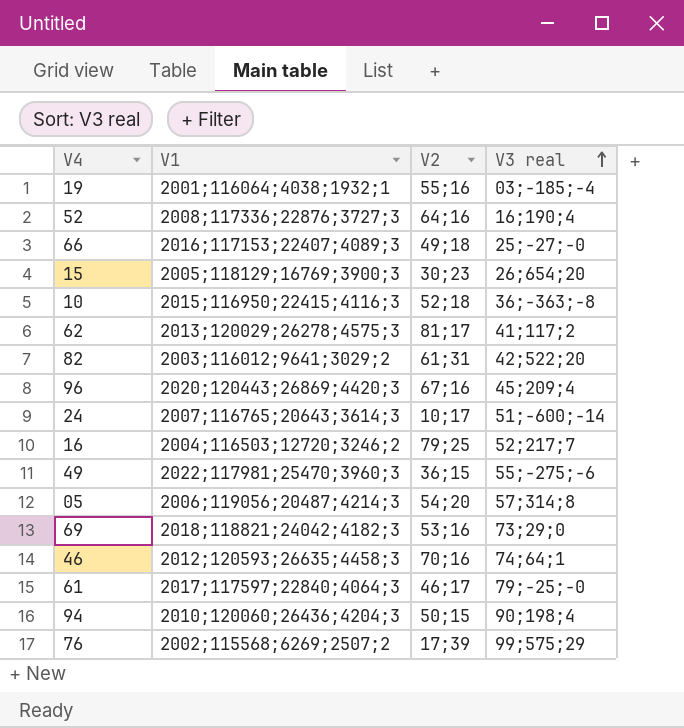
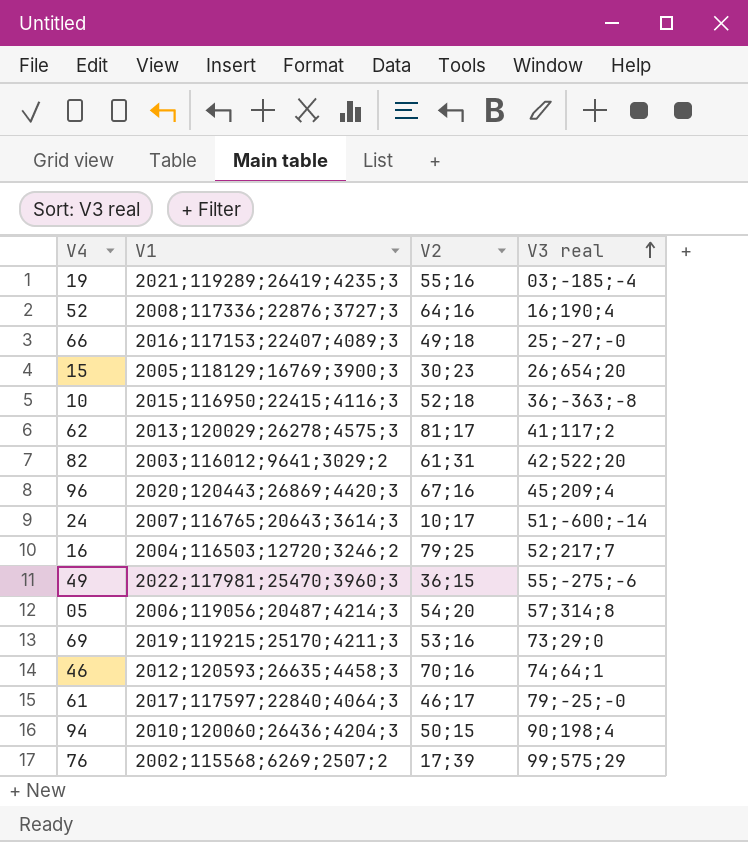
19 | V1: 2001;116064;4038;1932;1 -> 2021;119289;26419;4235;3
69 | V1: 2018;118821;24042;4182;3 -> 2019;119215;25170;4211;3

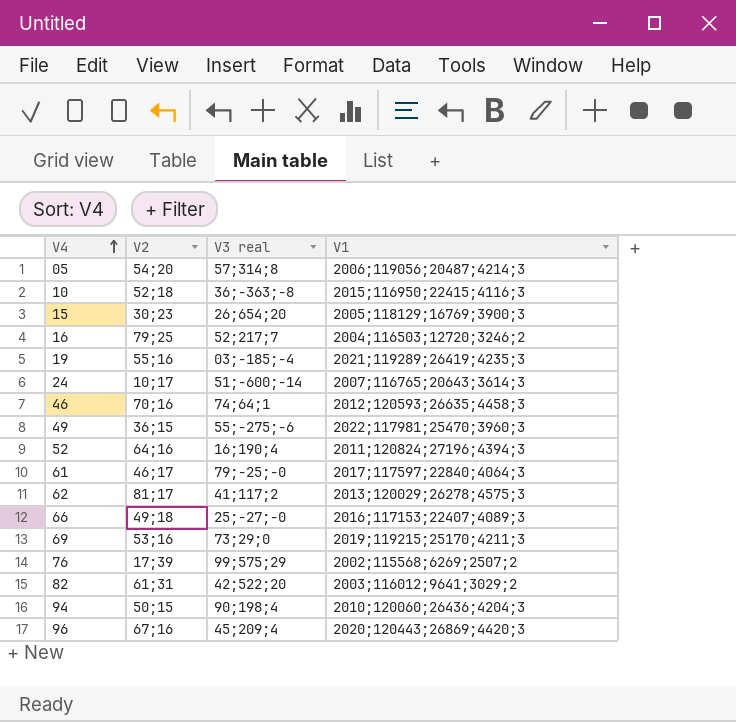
row order: V3 real ascending -> V4 ascending
column V1 | position: 2 -> 4
52 | V1: 2008;117336;22876;3727;3 -> 2011;120824;27196;4394;3

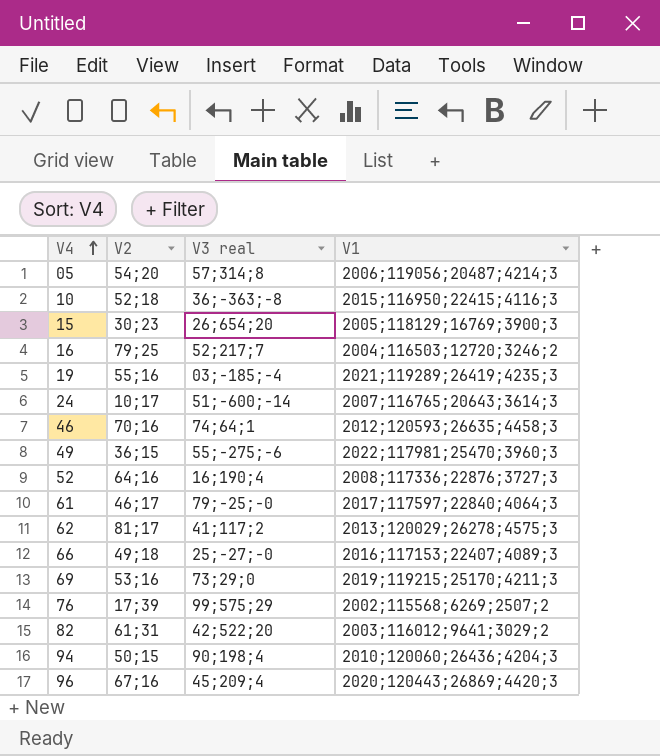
52 | V1: 2011;120824;27196;4394;3 -> 2008;117336;22876;3727;3

